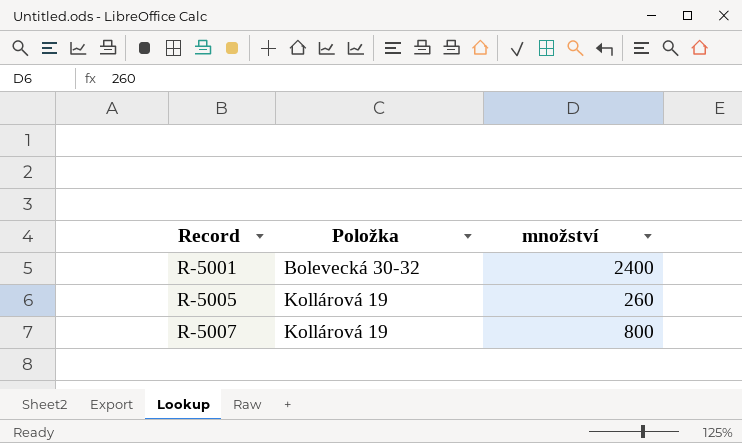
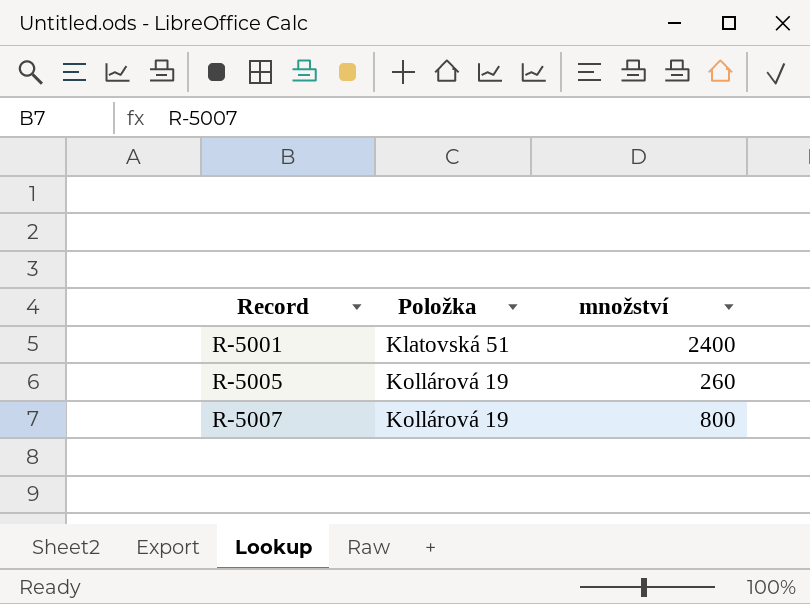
R-5001 | Položka: Bolevecká 30-32 -> Klatovská 51

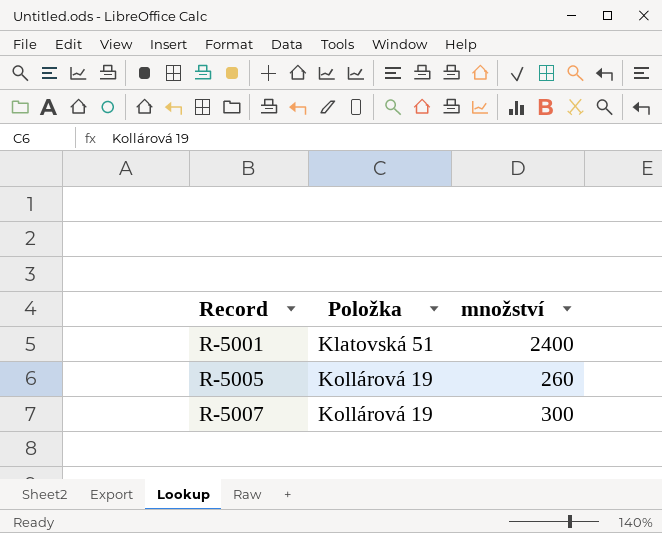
R-5007 | množství: 800 -> 300

